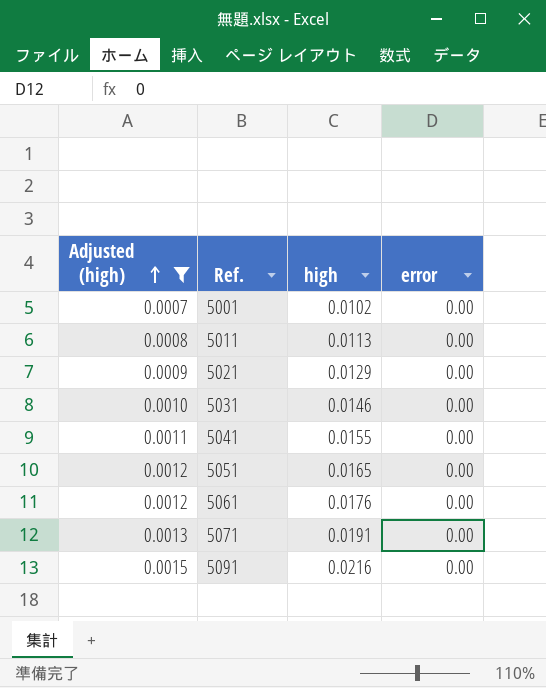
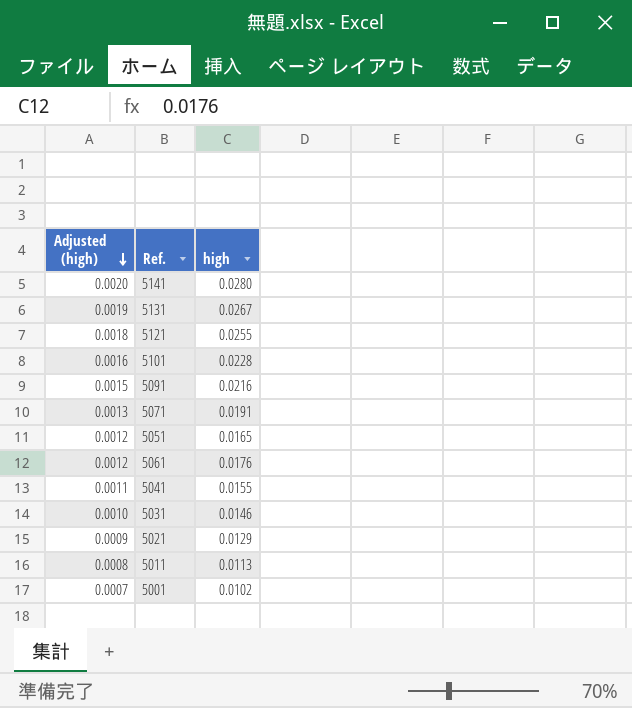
filter: Adjusted (high) <= 0.0015 -> none
row order: Adjusted (high) ascending -> Adjusted (high) descending
column error | position: 4 -> none

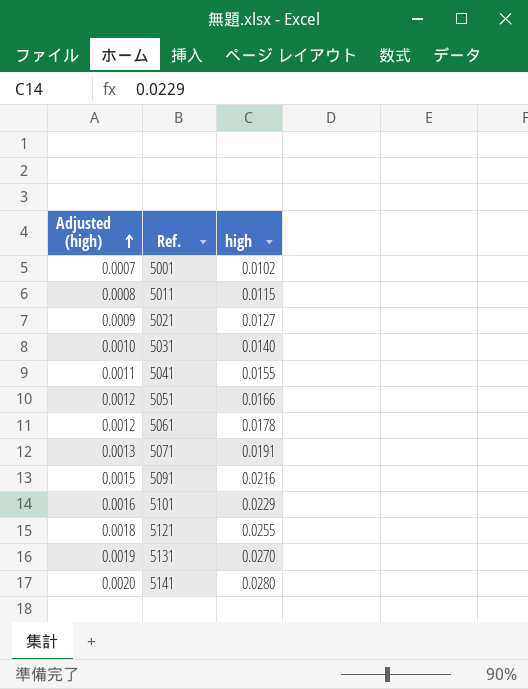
row order: Adjusted (high) descending -> Adjusted (high) ascending
5011 | high: 0.0113 -> 0.0115
5021 | high: 0.0129 -> 0.0127
5031 | high: 0.0146 -> 0.0140
5051 | high: 0.0165 -> 0.0166
5061 | high: 0.0176 -> 0.0178
5101 | high: 0.0228 -> 0.0229
5131 | high: 0.0267 -> 0.0270

